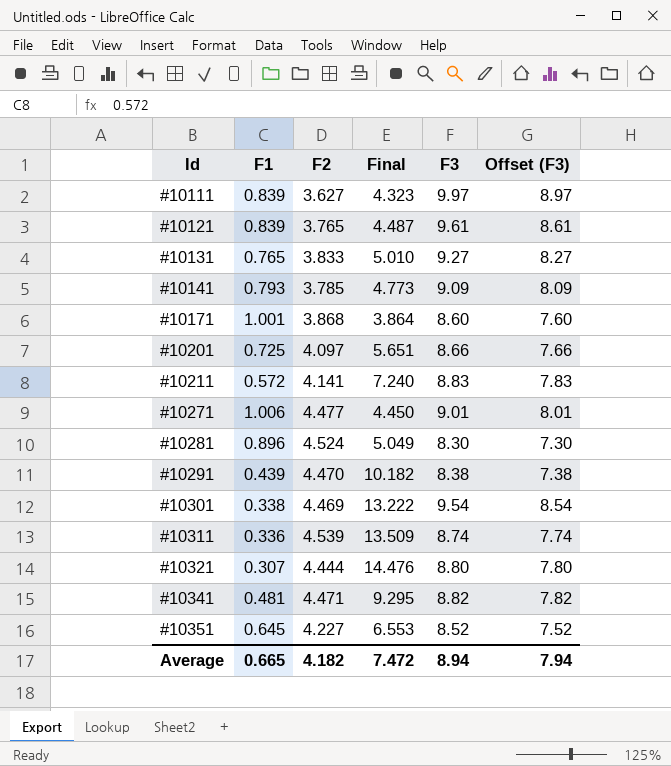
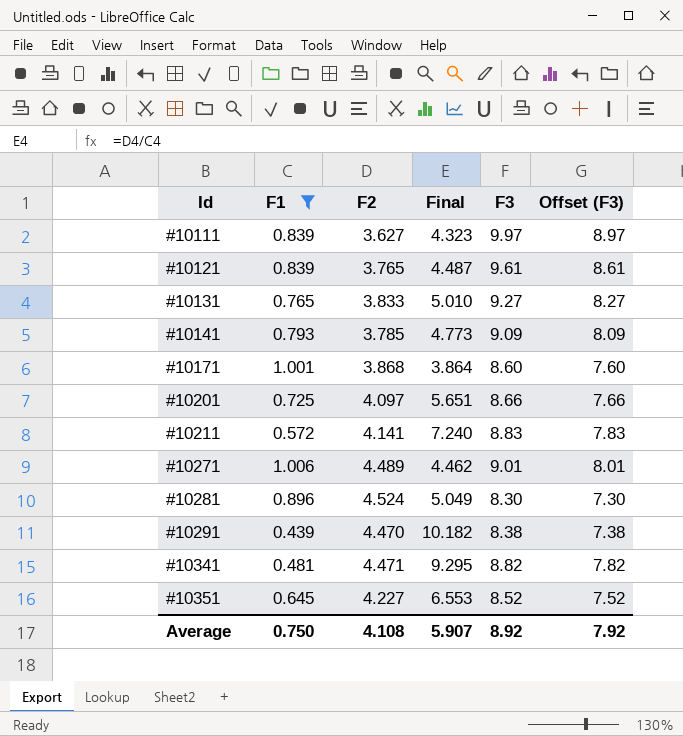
filter: none -> F1 >= 0.439
#10271 | F2: 4.477 -> 4.489
#10271 | Final: 4.450 -> 4.462
Average | F1: 0.665 -> 0.750
Average | F2: 4.182 -> 4.108
Average | Final: 7.472 -> 5.907
Average | F3: 8.94 -> 8.92
Average | Offset (F3): 7.94 -> 7.92

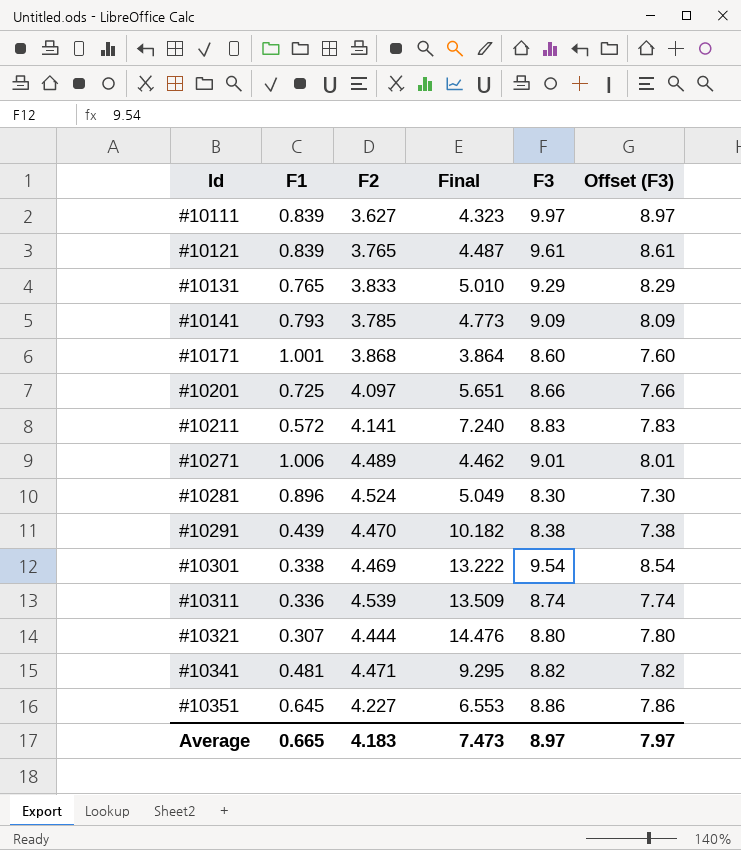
filter: F1 >= 0.439 -> none
#10131 | F3: 9.27 -> 9.29
#10131 | Offset (F3): 8.27 -> 8.29
#10351 | F3: 8.52 -> 8.86
#10351 | Offset (F3): 7.52 -> 7.86
Average | F1: 0.750 -> 0.665
Average | F2: 4.108 -> 4.183
Average | Final: 5.907 -> 7.473
Average | F3: 8.92 -> 8.97
Average | Offset (F3): 7.92 -> 7.97

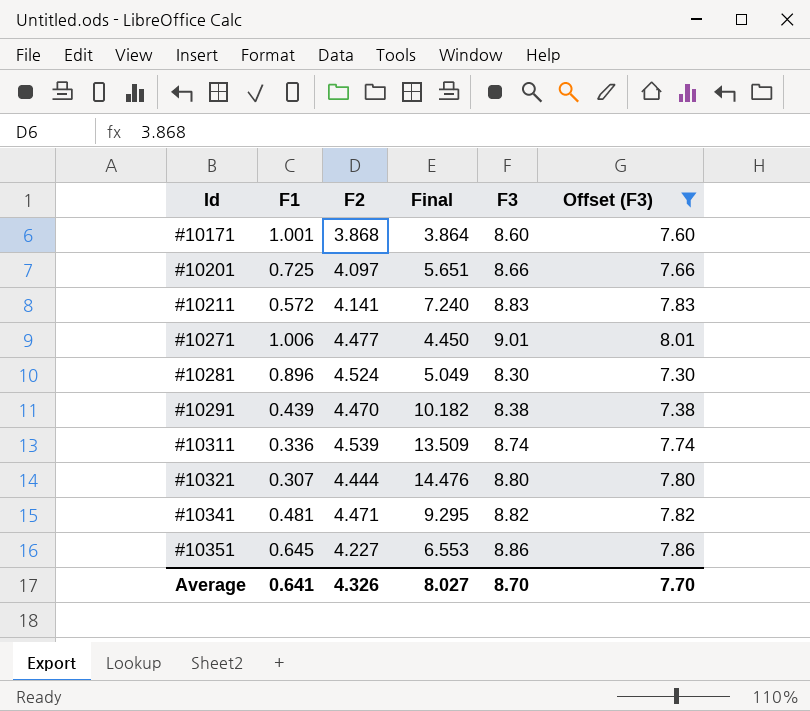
filter: none -> Offset (F3) <= 8.01
#10271 | F2: 4.489 -> 4.477
#10271 | Final: 4.462 -> 4.450
Average | F1: 0.665 -> 0.641
Average | F2: 4.183 -> 4.326
Average | Final: 7.473 -> 8.027
Average | F3: 8.97 -> 8.70
Average | Offset (F3): 7.97 -> 7.70

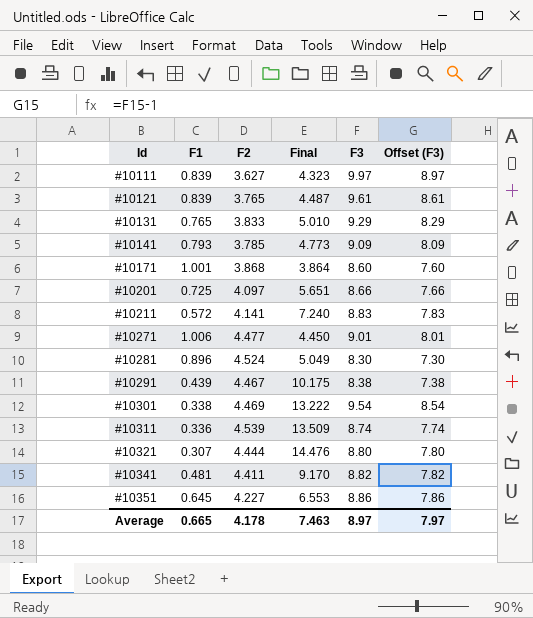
filter: Offset (F3) <= 8.01 -> none
#10291 | F2: 4.470 -> 4.467
#10291 | Final: 10.182 -> 10.175
#10341 | F2: 4.471 -> 4.411
#10341 | Final: 9.295 -> 9.170
Average | F1: 0.641 -> 0.665
Average | F2: 4.326 -> 4.178
Average | Final: 8.027 -> 7.463
Average | F3: 8.70 -> 8.97
Average | Offset (F3): 7.70 -> 7.97

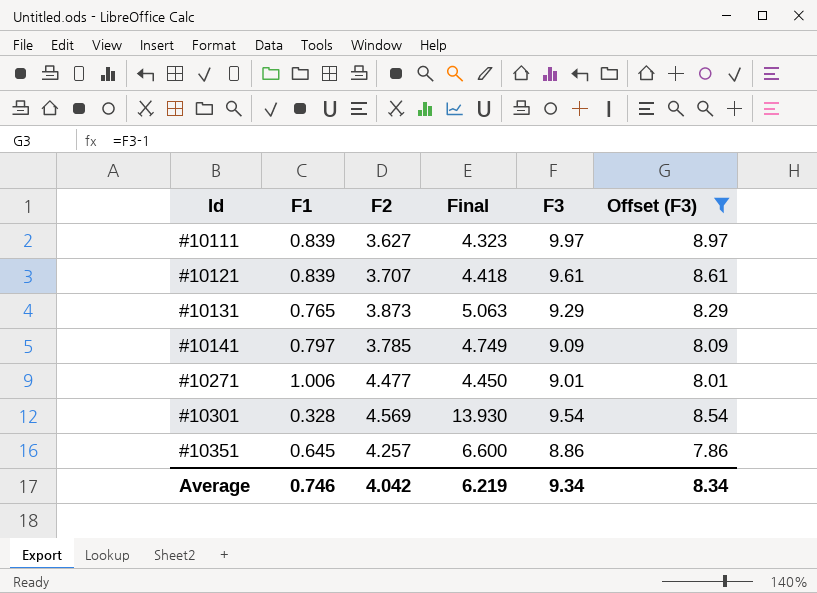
filter: none -> Offset (F3) >= 7.86
#10121 | F2: 3.765 -> 3.707
#10121 | Final: 4.487 -> 4.418
#10131 | F2: 3.833 -> 3.873
#10131 | Final: 5.010 -> 5.063
#10141 | F1: 0.793 -> 0.797
#10141 | Final: 4.773 -> 4.749
#10301 | F1: 0.338 -> 0.328
#10301 | F2: 4.469 -> 4.569
#10301 | Final: 13.222 -> 13.930
#10351 | F2: 4.227 -> 4.257
#10351 | Final: 6.553 -> 6.600
Average | F1: 0.665 -> 0.746
Average | F2: 4.178 -> 4.042
Average | Final: 7.463 -> 6.219
Average | F3: 8.97 -> 9.34
Average | Offset (F3): 7.97 -> 8.34

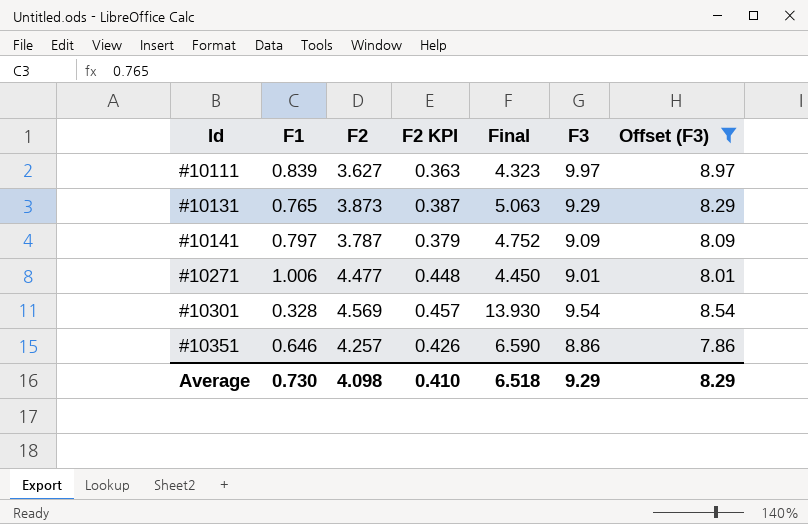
column F2 KPI | formula: none -> [F2] * 0.1
row #10121: 0.839 | 3.707 | 4.418 | 9.61 | 8.61 -> none
#10141 | F2: 3.785 -> 3.787
#10141 | Final: 4.749 -> 4.752
#10351 | F1: 0.645 -> 0.646
#10351 | Final: 6.600 -> 6.590
Average | F1: 0.746 -> 0.730
Average | F2: 4.042 -> 4.098
Average | Final: 6.219 -> 6.518
Average | F3: 9.34 -> 9.29
Average | Offset (F3): 8.34 -> 8.29

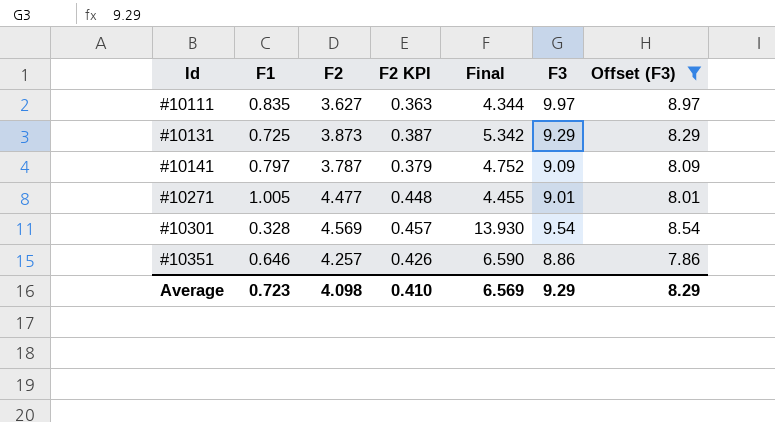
#10111 | F1: 0.839 -> 0.835
#10111 | Final: 4.323 -> 4.344
#10131 | F1: 0.765 -> 0.725
#10131 | Final: 5.063 -> 5.342
#10271 | F1: 1.006 -> 1.005
#10271 | Final: 4.450 -> 4.455
Average | F1: 0.730 -> 0.723
Average | Final: 6.518 -> 6.569

